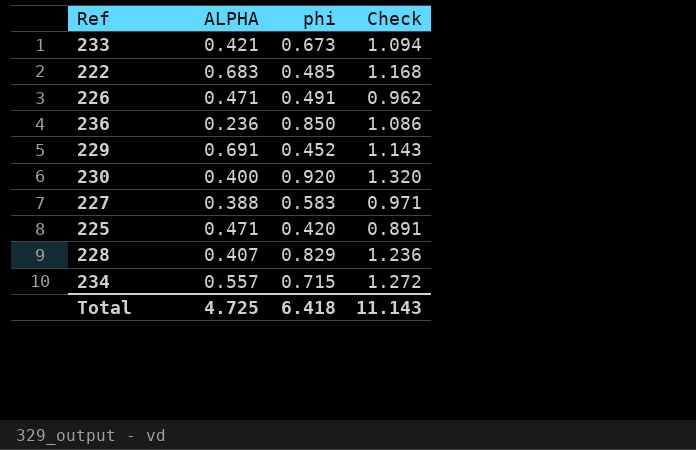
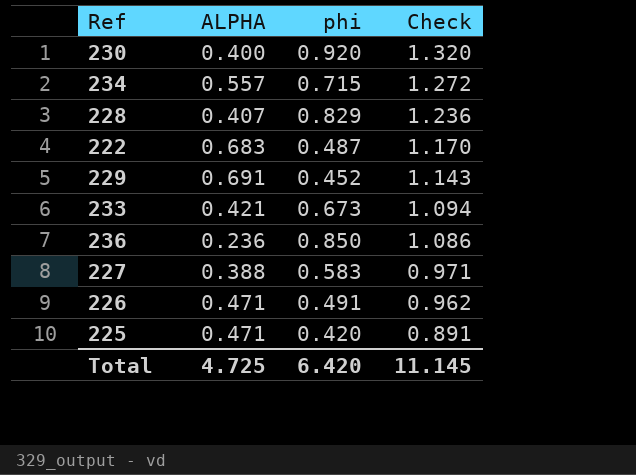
row order: none -> Check descending
222 | phi: 0.485 -> 0.487
222 | Check: 1.168 -> 1.170
Total | phi: 6.418 -> 6.420
Total | Check: 11.143 -> 11.145

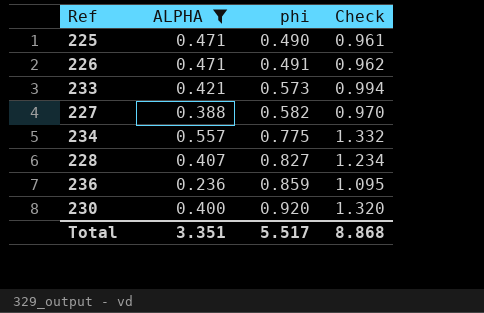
filter: none -> ALPHA <= 0.557
row order: Check descending -> phi ascending
225 | phi: 0.420 -> 0.490
225 | Check: 0.891 -> 0.961
233 | phi: 0.673 -> 0.573
233 | Check: 1.094 -> 0.994
227 | phi: 0.583 -> 0.582
227 | Check: 0.971 -> 0.970
234 | phi: 0.715 -> 0.775
234 | Check: 1.272 -> 1.332
228 | phi: 0.829 -> 0.827
228 | Check: 1.236 -> 1.234
236 | phi: 0.850 -> 0.859
236 | Check: 1.086 -> 1.095
Total | ALPHA: 4.725 -> 3.351
Total | phi: 6.420 -> 5.517
Total | Check: 11.145 -> 8.868

